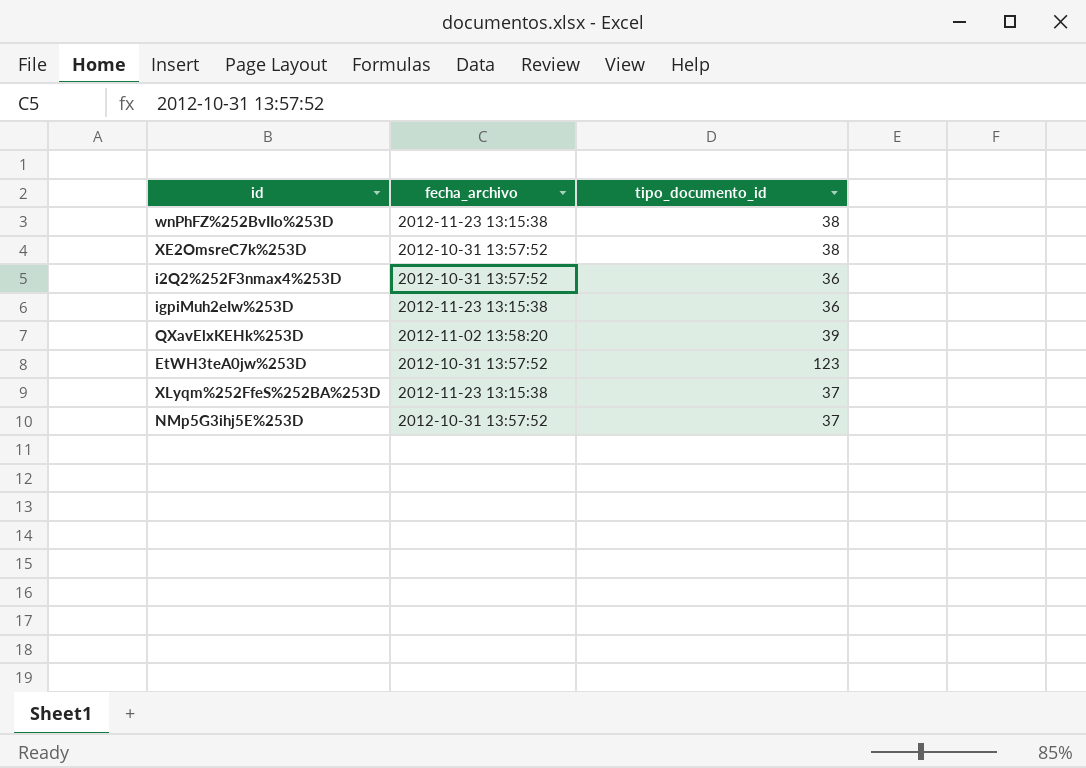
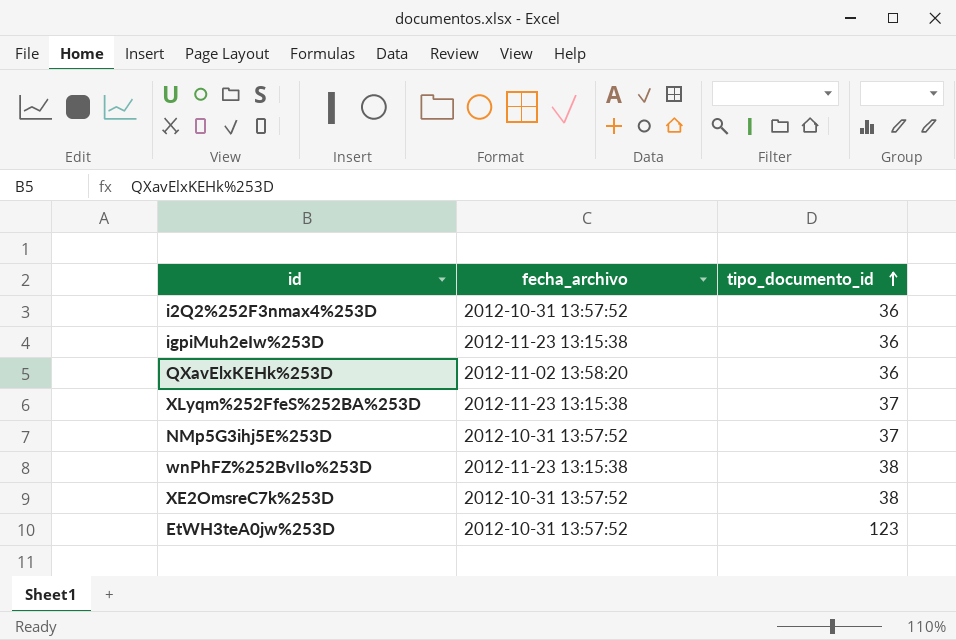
row order: none -> tipo_documento_id ascending
QXavElxKEHk%253D | tipo_documento_id: 39 -> 36

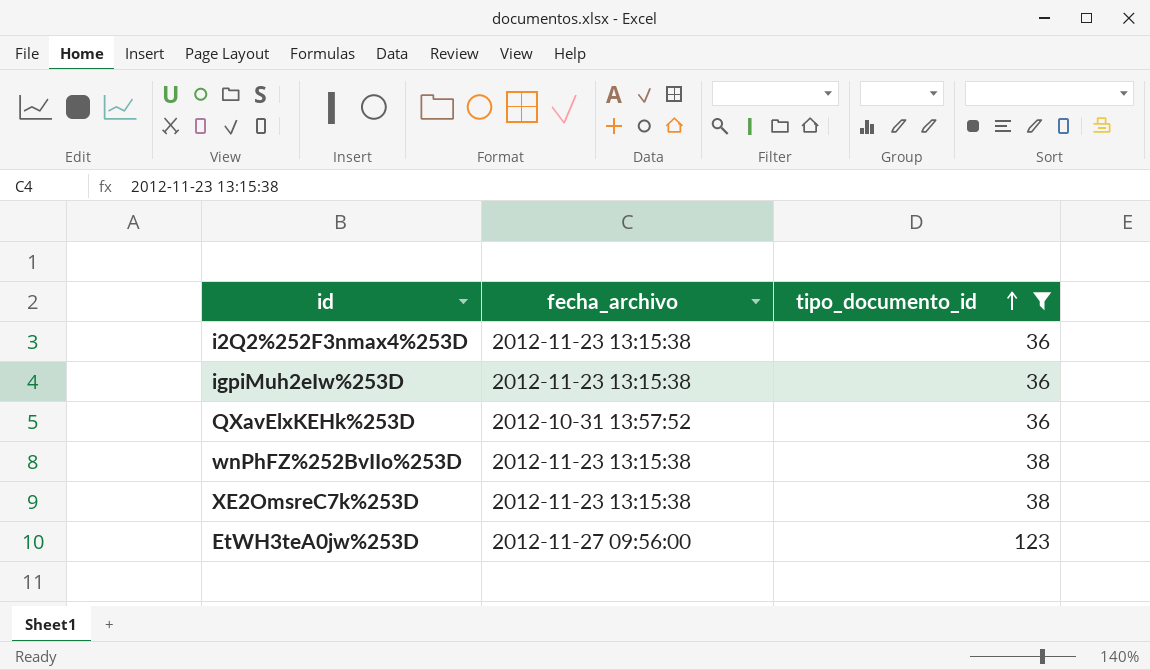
filter: none -> tipo_documento_id != 37
i2Q2%252F3nmax4%253D | fecha_archivo: 2012-10-31 13:57:52 -> 2012-11-23 13:15:38
QXavElxKEHk%253D | fecha_archivo: 2012-11-02 13:58:20 -> 2012-10-31 13:57:52
XE2OmsreC7k%253D | fecha_archivo: 2012-10-31 13:57:52 -> 2012-11-23 13:15:38
EtWH3teA0jw%253D | fecha_archivo: 2012-10-31 13:57:52 -> 2012-11-27 09:56:00

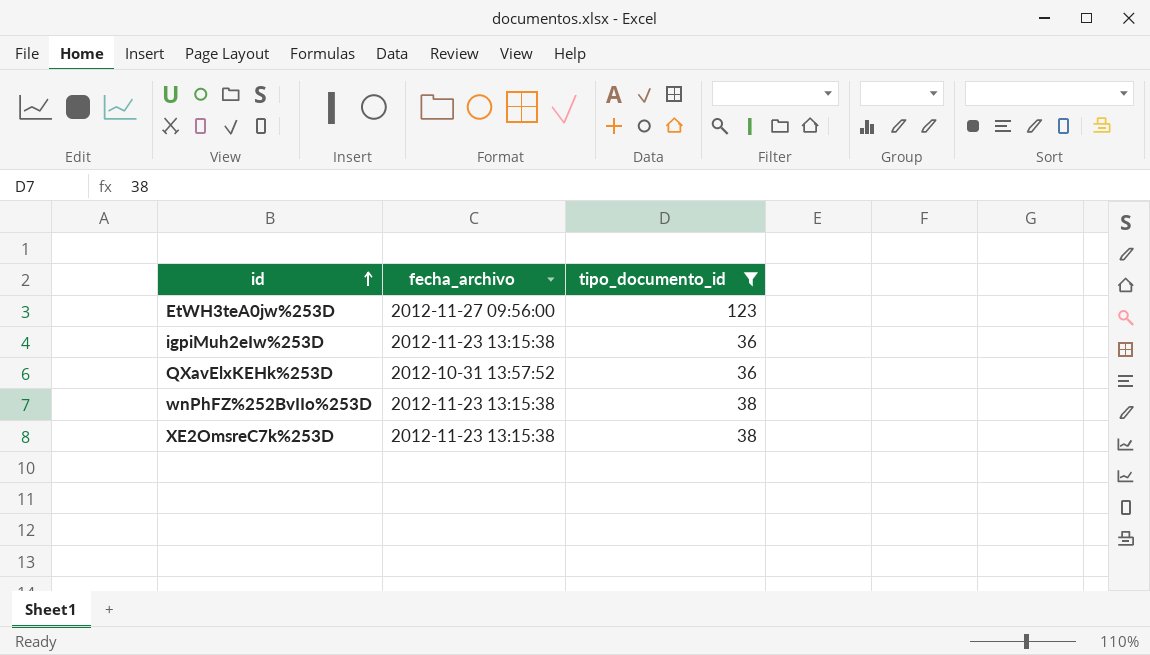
row order: tipo_documento_id ascending -> id ascending
row i2Q2%252F3nmax4%253D: 2012-11-23 13:15:38 | 36 -> none

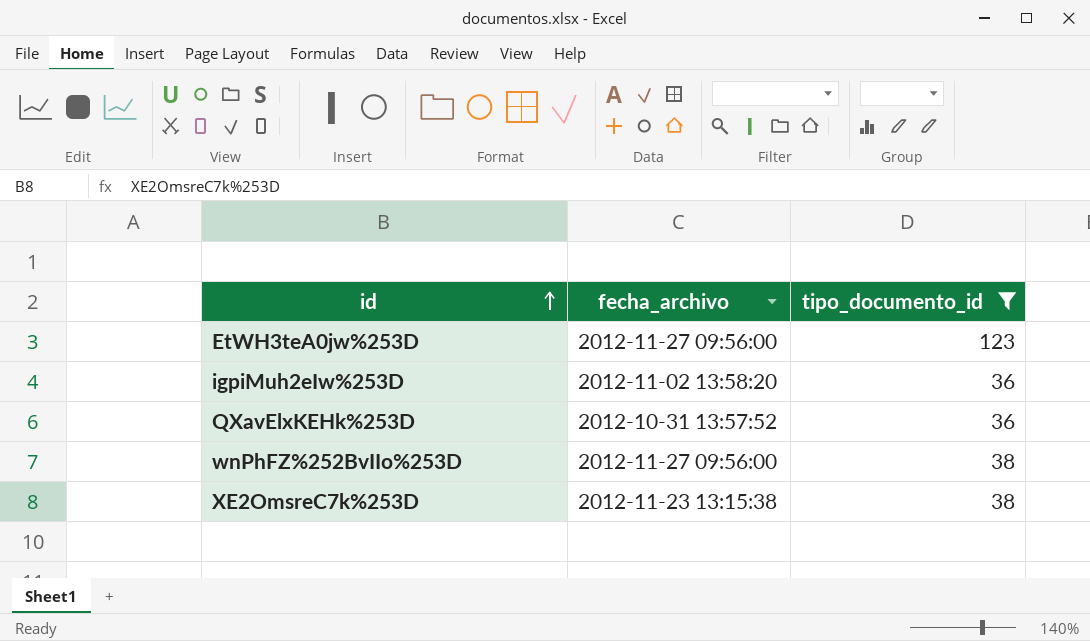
igpiMuh2eIw%253D | fecha_archivo: 2012-11-23 13:15:38 -> 2012-11-02 13:58:20
wnPhFZ%252BvIIo%253D | fecha_archivo: 2012-11-23 13:15:38 -> 2012-11-27 09:56:00

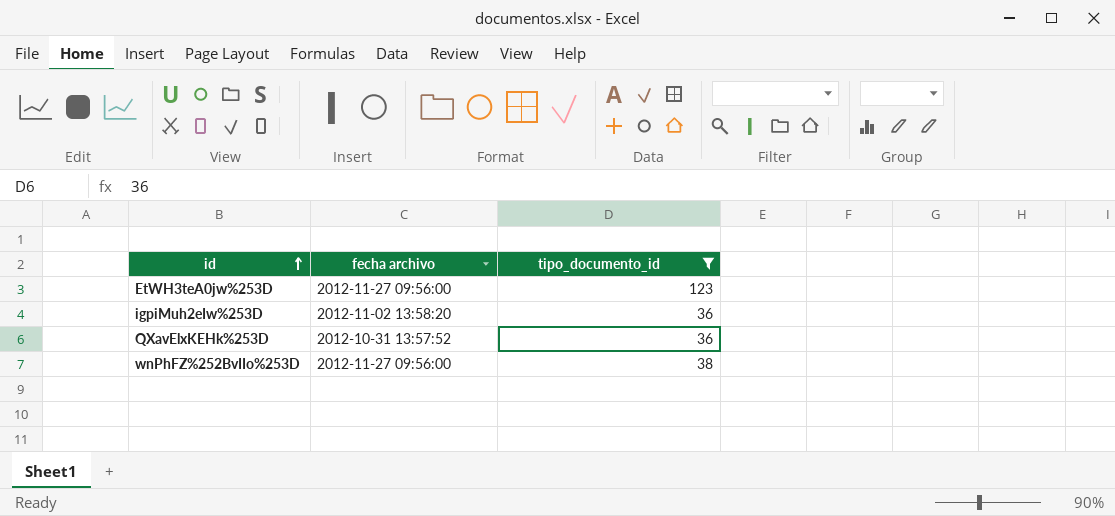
column name: fecha_archivo -> fecha archivo
row XE2OmsreC7k%253D: 2012-11-23 13:15:38 | 38 -> none

